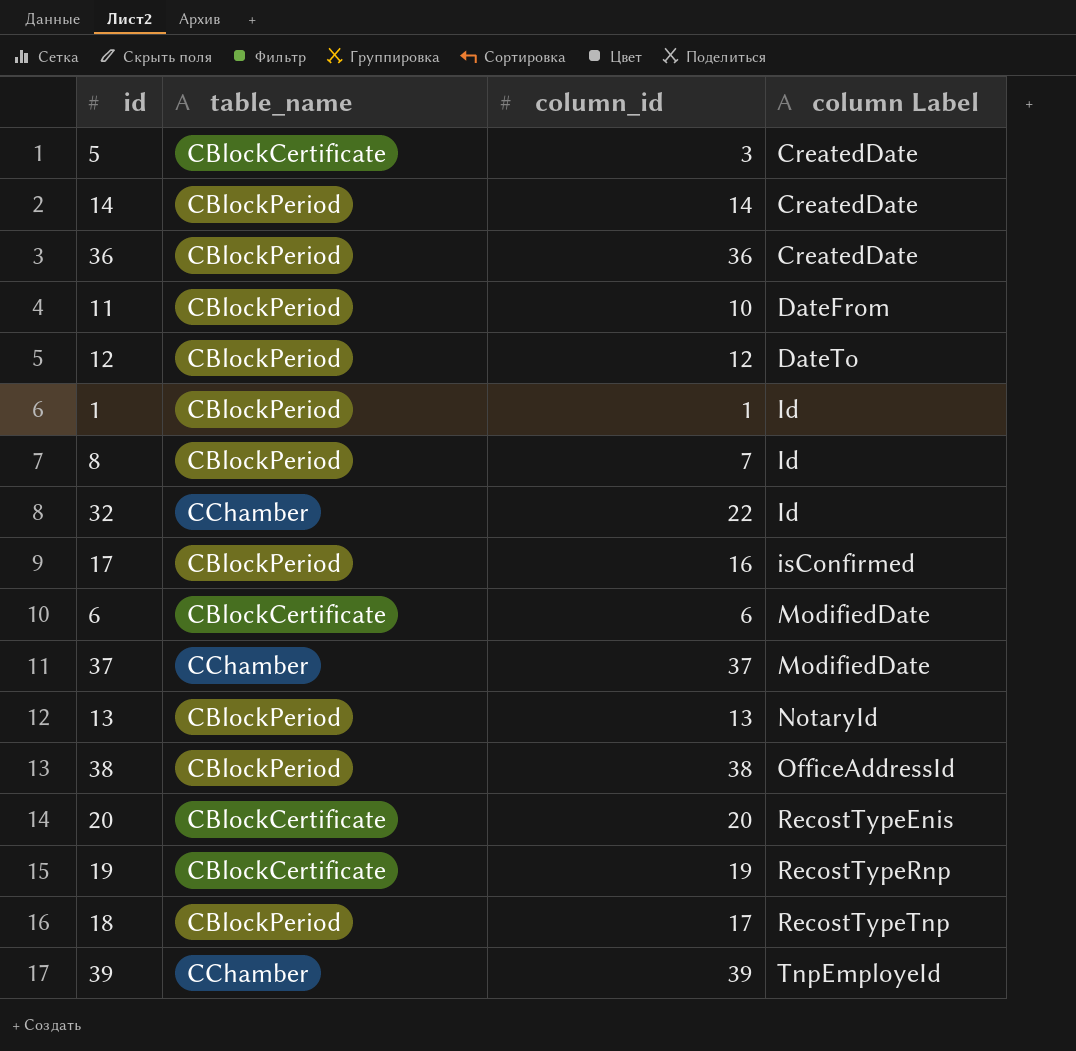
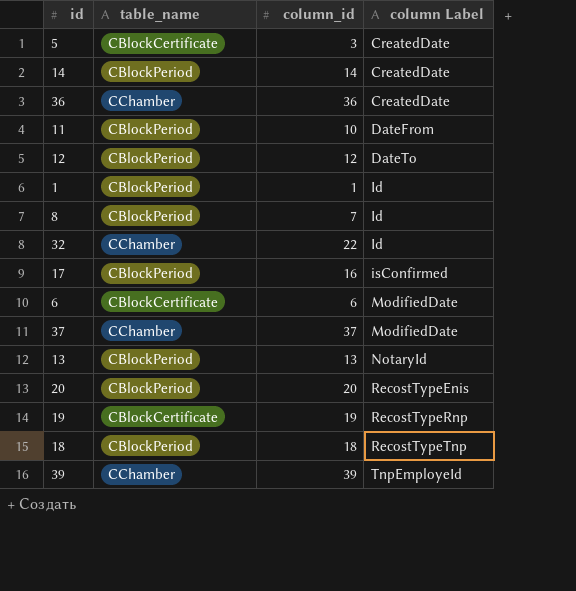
row 38: CBlockPeriod | 38 | OfficeAddressId -> none
36 | table_name: CBlockPeriod -> CChamber
20 | table_name: CBlockCertificate -> CBlockPeriod
18 | column_id: 17 -> 18

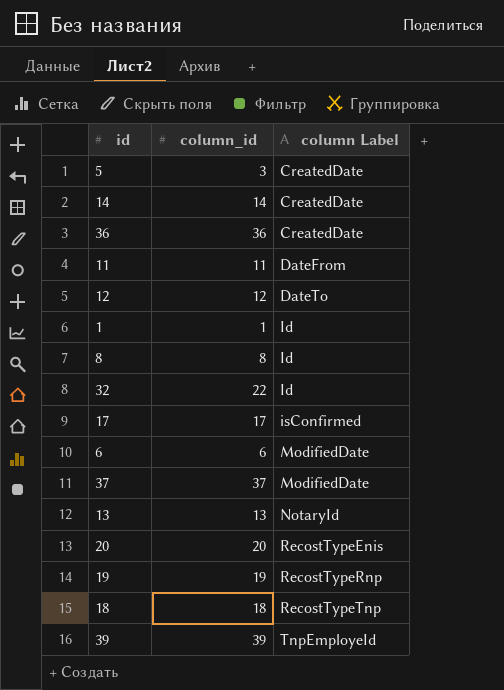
column table_name | position: 2 -> none
11 | column_id: 10 -> 11
8 | column_id: 7 -> 8
17 | column_id: 16 -> 17

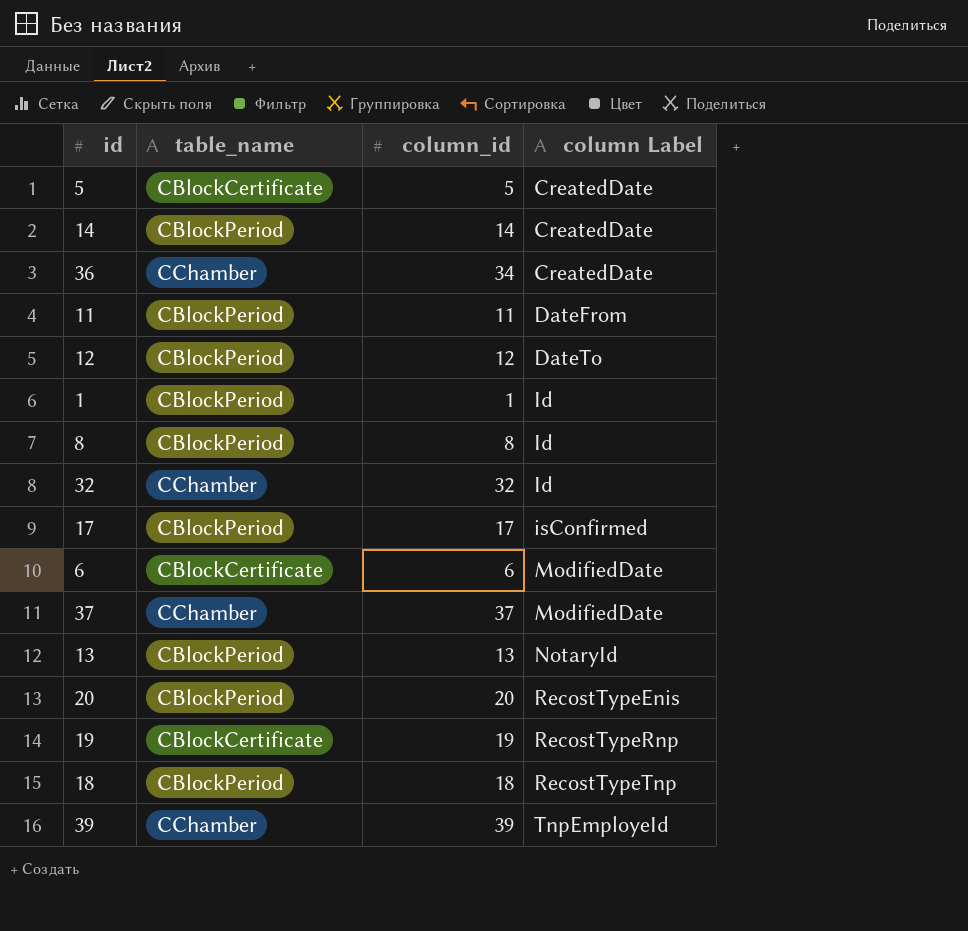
column table_name | position: none -> 2
5 | column_id: 3 -> 5
36 | column_id: 36 -> 34
32 | column_id: 22 -> 32

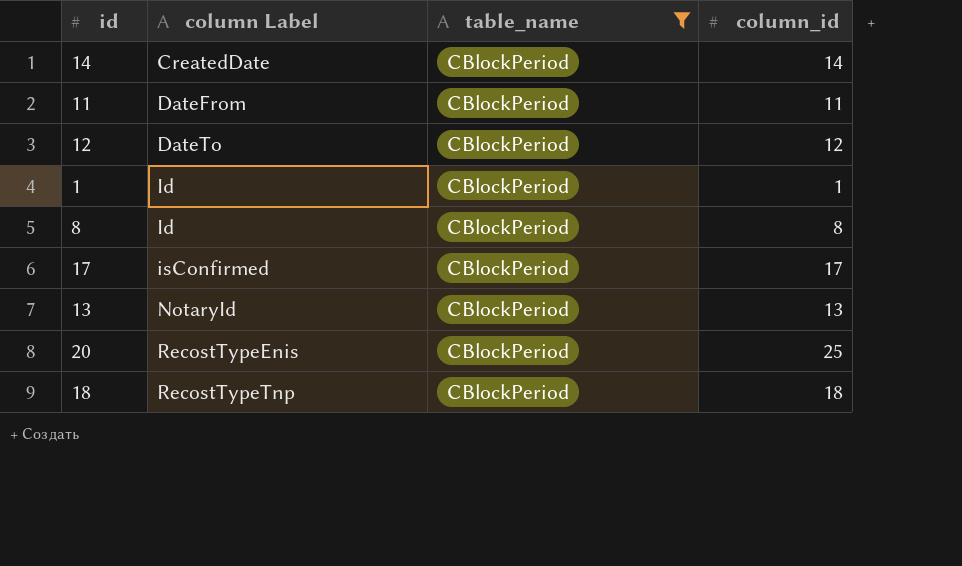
filter: none -> table_name = CBlockPeriod
column column Label | position: 4 -> 2
20 | column_id: 20 -> 25

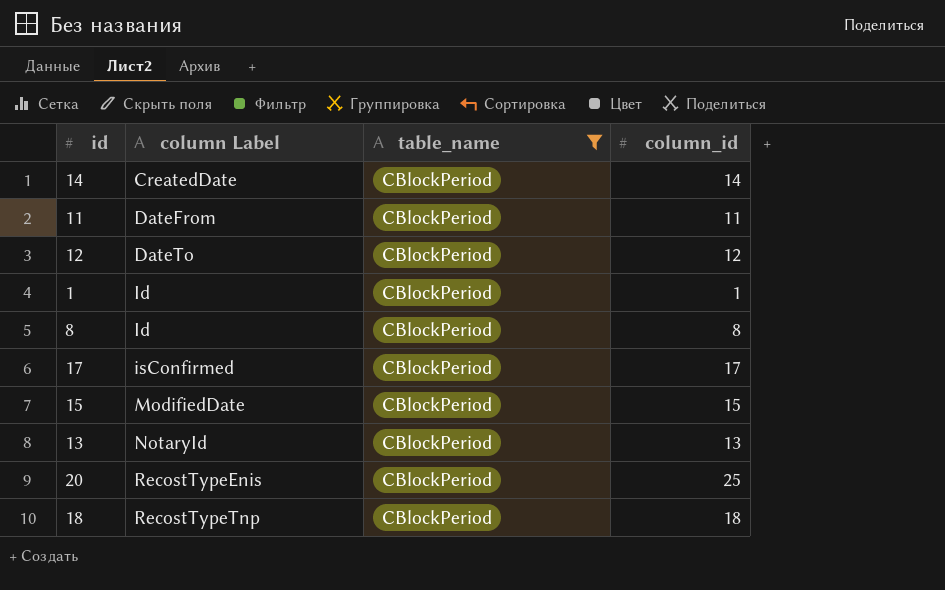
row 15: none -> ModifiedDate | CBlockPeriod | 15

